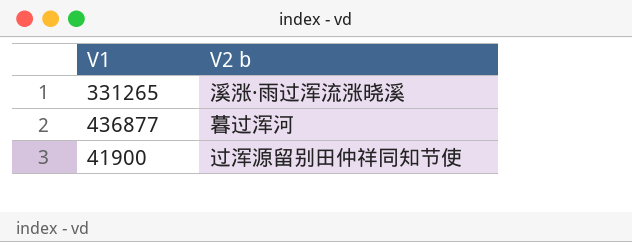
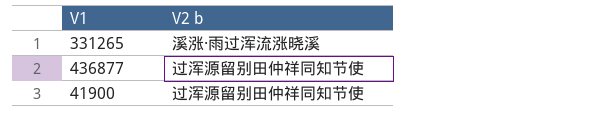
436877 | V2 b: 暮过浑河 -> 过浑源留别田仲祥同知节使

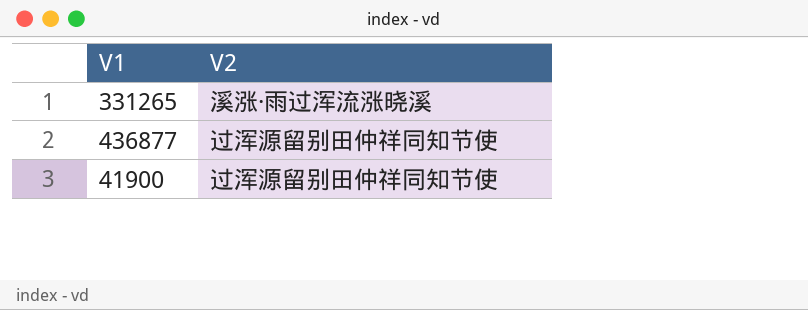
column name: V2 b -> V2

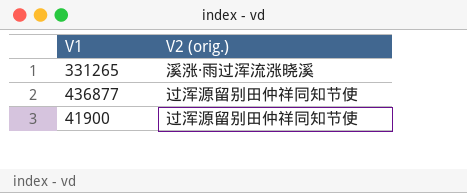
column name: V2 -> V2 (orig.)

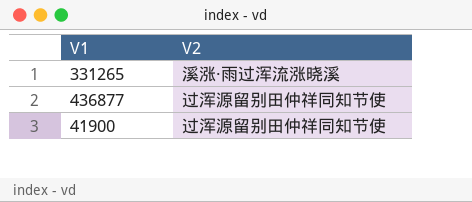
column name: V2 (orig.) -> V2

